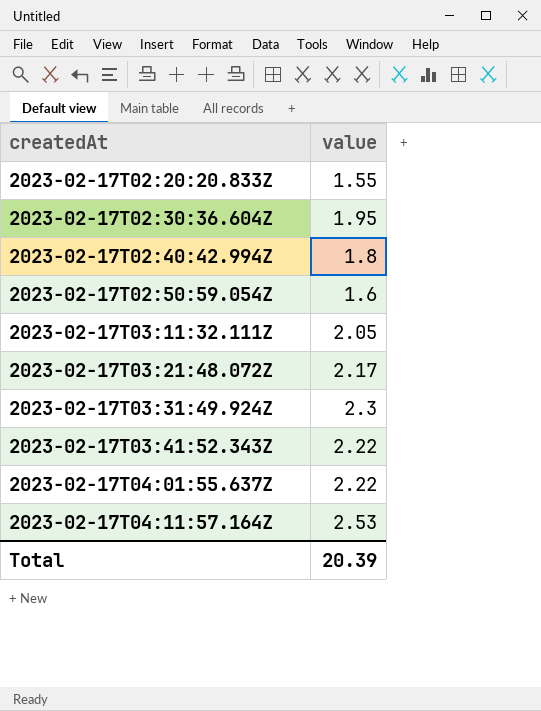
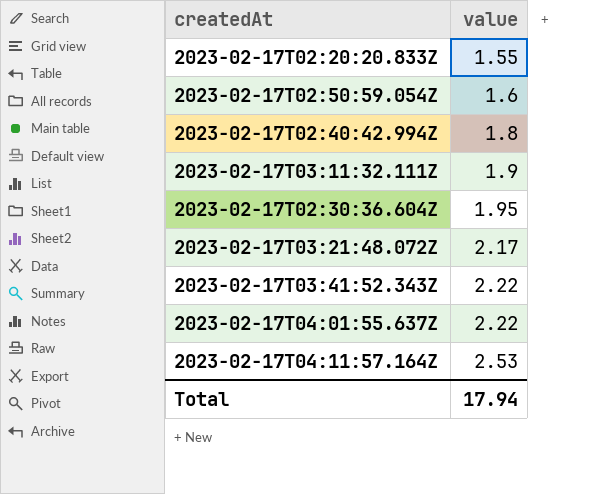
row order: createdAt ascending -> value ascending
row 2023-02-17T03:31:49.924Z: 2.3 -> none
2023-02-17T03:11:32.111Z | value: 2.05 -> 1.9
Total | value: 20.39 -> 17.94

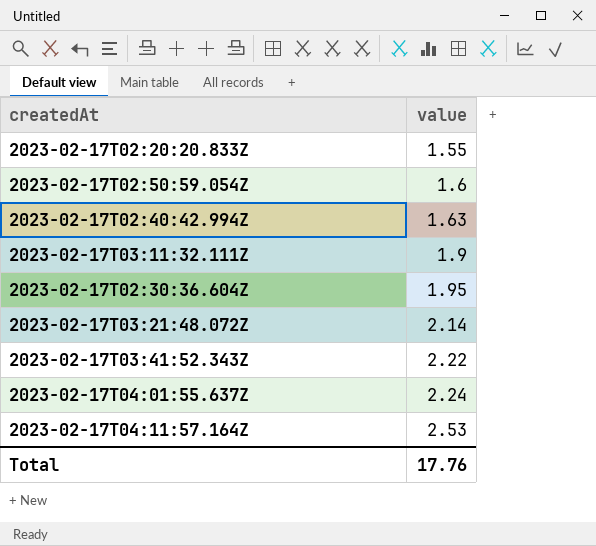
2023-02-17T02:40:42.994Z | value: 1.8 -> 1.63
2023-02-17T03:21:48.072Z | value: 2.17 -> 2.14
2023-02-17T04:01:55.637Z | value: 2.22 -> 2.24
Total | value: 17.94 -> 17.76

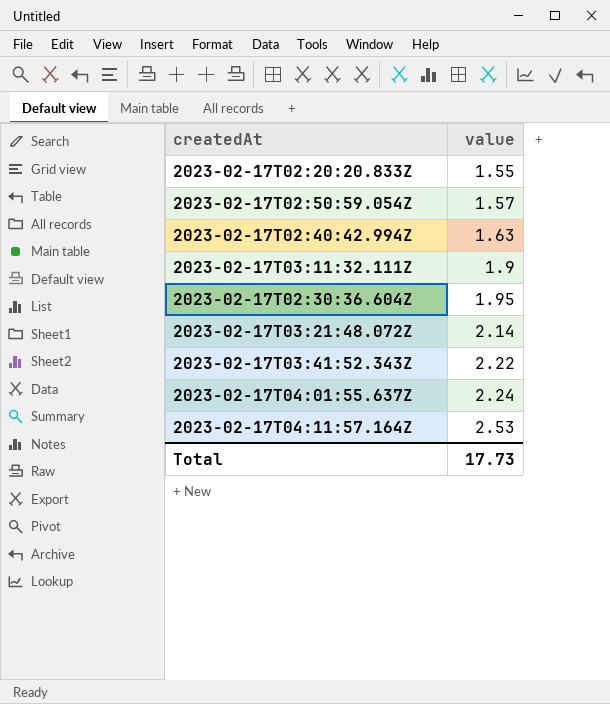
2023-02-17T02:50:59.054Z | value: 1.6 -> 1.57
Total | value: 17.76 -> 17.73

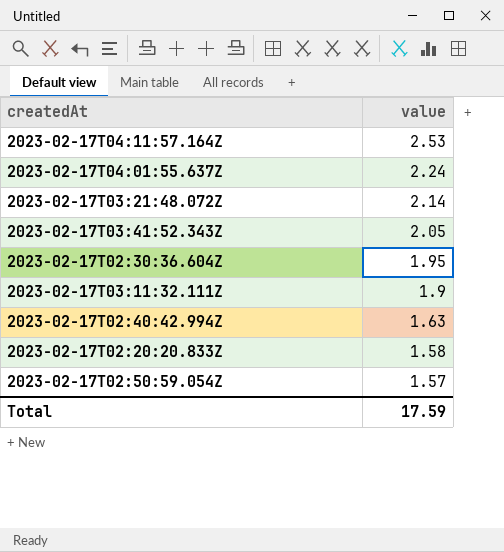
row order: value ascending -> value descending
2023-02-17T03:41:52.343Z | value: 2.22 -> 2.05
2023-02-17T02:20:20.833Z | value: 1.55 -> 1.58
Total | value: 17.73 -> 17.59

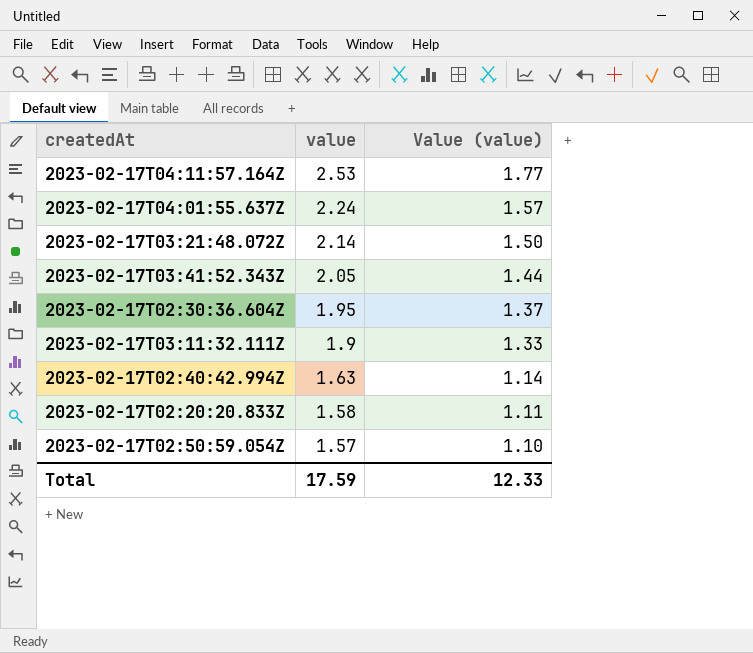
column Value (value) | formula: none -> [value] * 0.7

